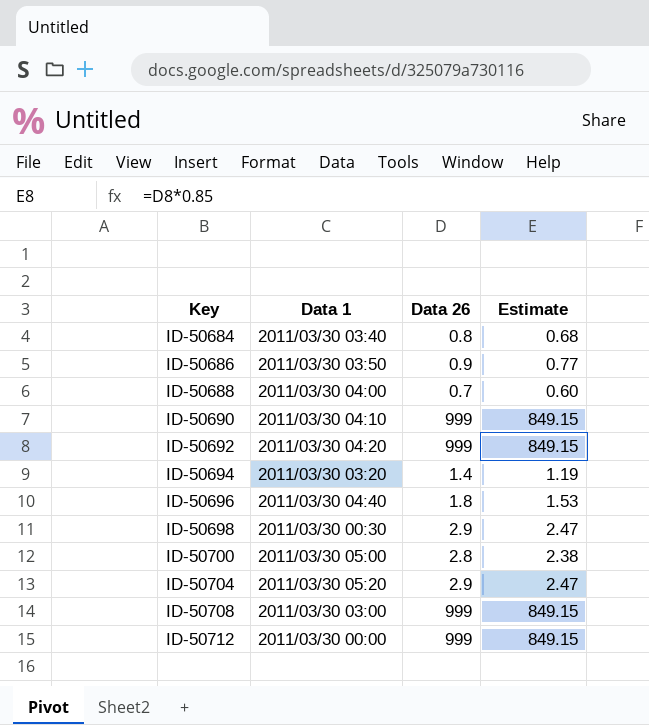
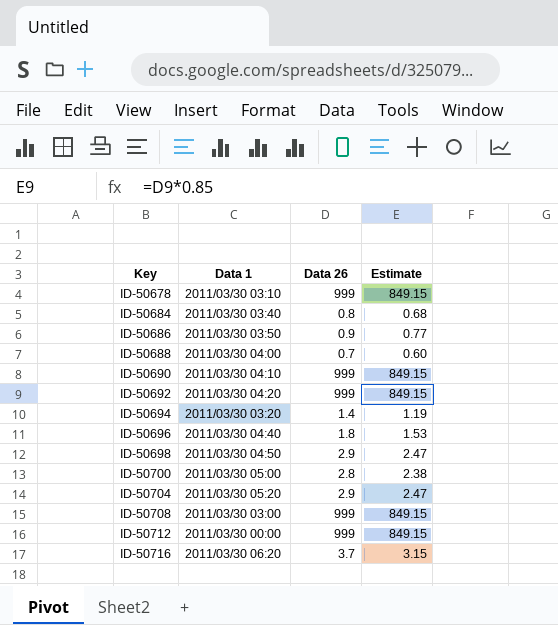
row ID-50678: none -> 2011/03/30 03:10 | 999 | 849.15
ID-50698 | Data 1: 2011/03/30 00:30 -> 2011/03/30 04:50
row ID-50716: none -> 2011/03/30 06:20 | 3.7 | 3.15

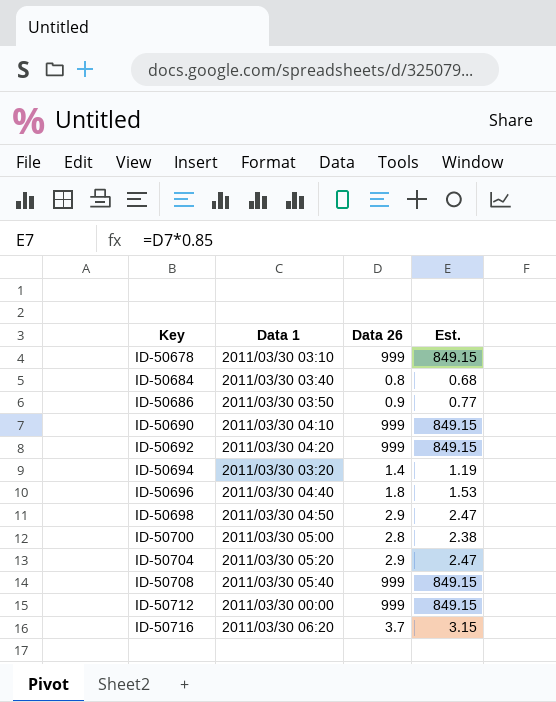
column name: Estimate -> Est.
row ID-50688: 2011/03/30 04:00 | 0.7 | 0.60 -> none
ID-50708 | Data 1: 2011/03/30 03:00 -> 2011/03/30 05:40

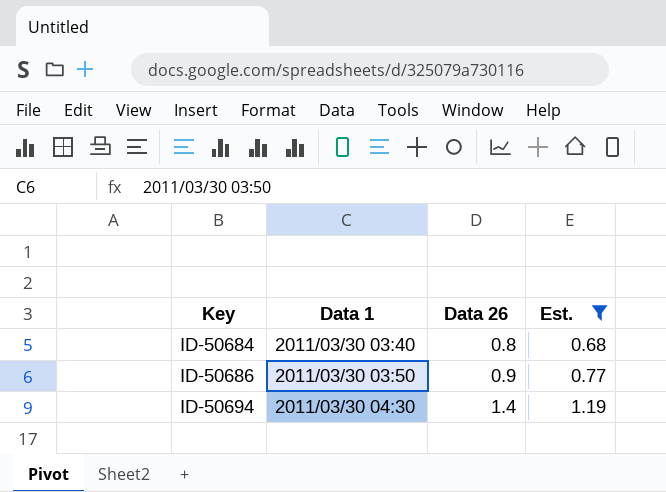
filter: none -> Est. <= 1.19
ID-50694 | Data 1: 2011/03/30 03:20 -> 2011/03/30 04:30

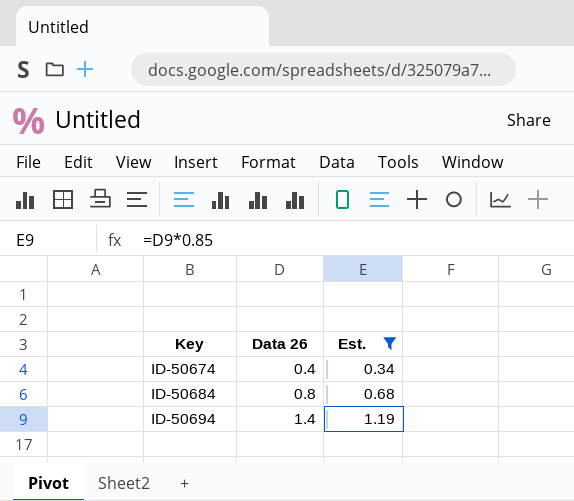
column Data 1 | position: 2 -> none
row ID-50686: 2011/03/30 03:50 | 0.9 | 0.77 -> none
row ID-50674: none -> 0.4 | 0.34

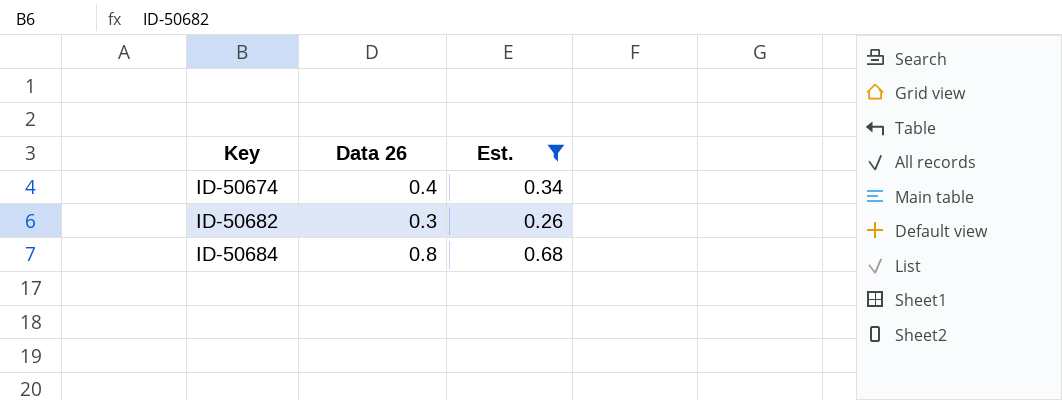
row ID-50694: 1.4 | 1.19 -> none
row ID-50682: none -> 0.3 | 0.26

